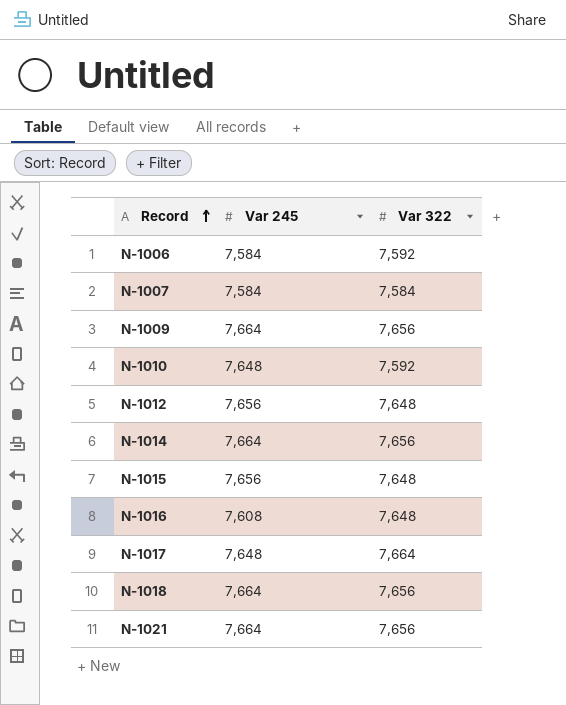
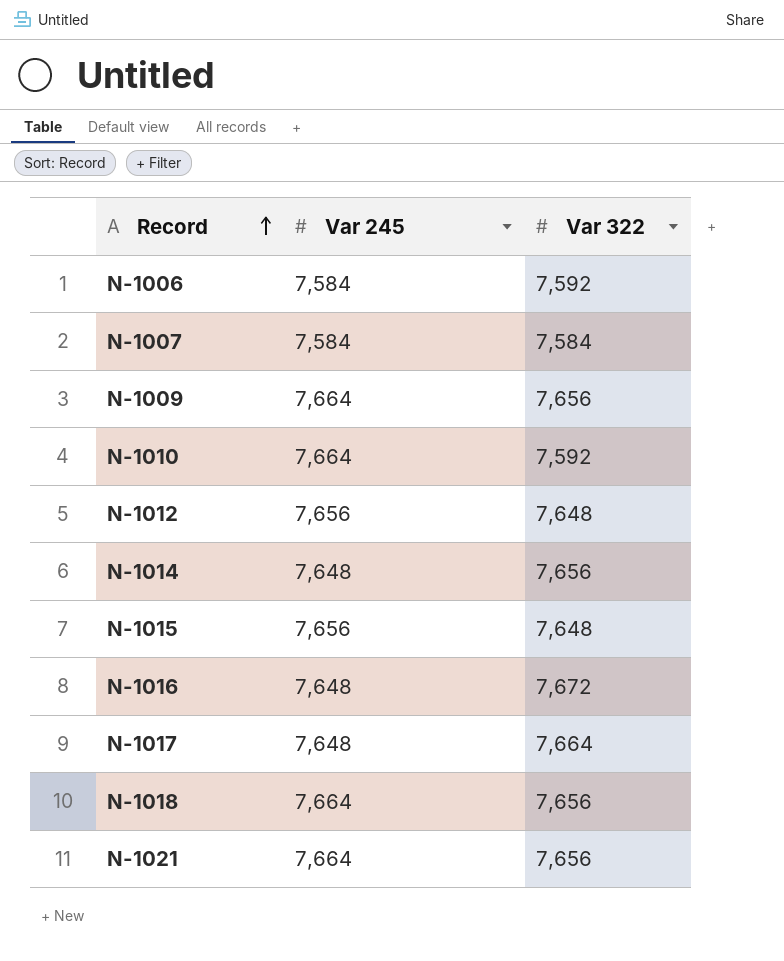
N-1010 | Var 245: 7,648 -> 7,664
N-1014 | Var 245: 7,664 -> 7,648
N-1016 | Var 245: 7,608 -> 7,648
N-1016 | Var 322: 7,648 -> 7,672

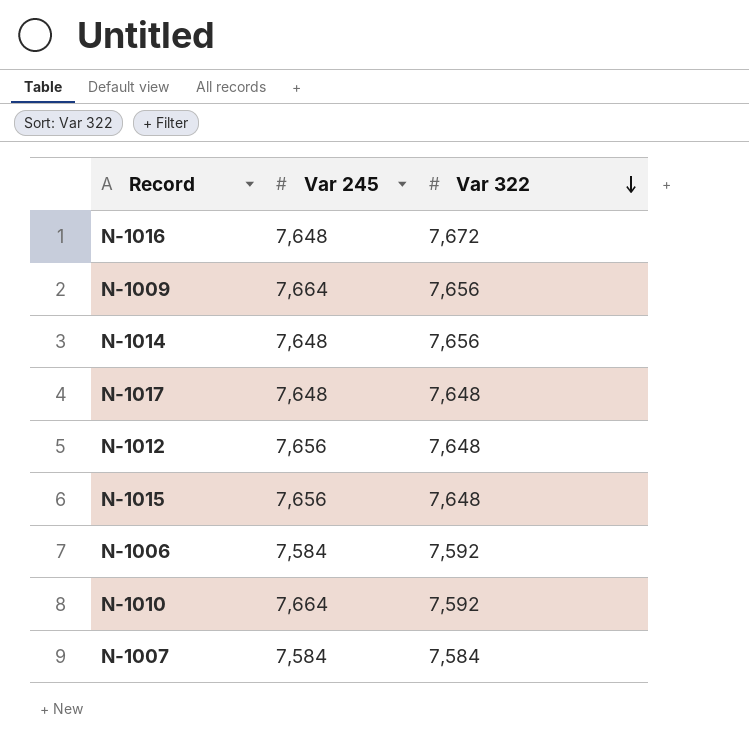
row order: Record ascending -> Var 322 descending
row N-1018: 7,664 | 7,656 -> none
row N-1021: 7,664 | 7,656 -> none
N-1017 | Var 322: 7,664 -> 7,648

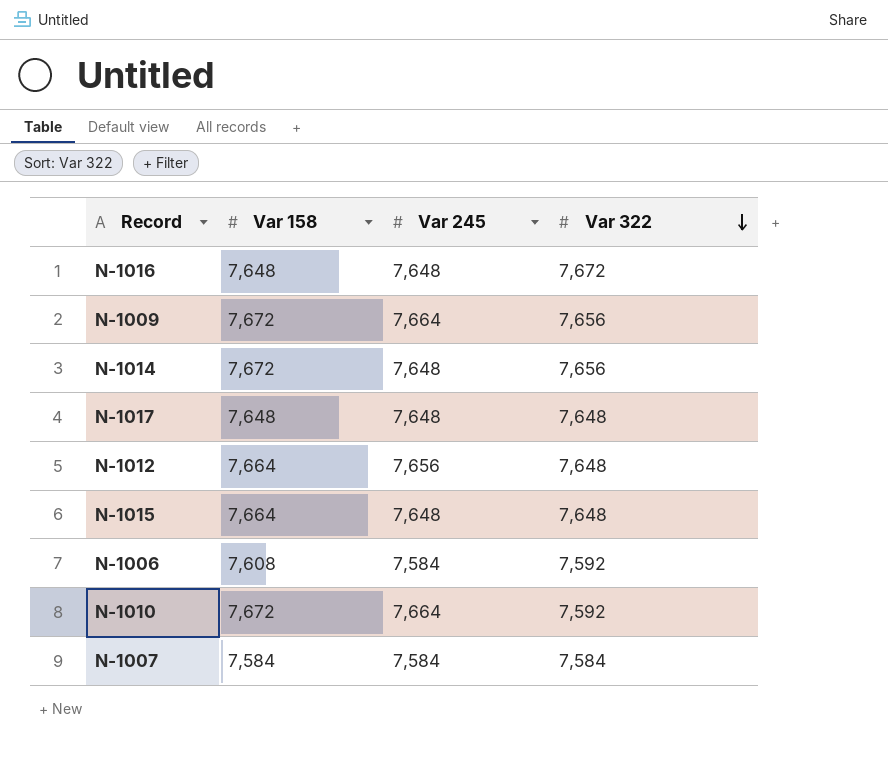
column Var 158 | position: none -> 2
N-1015 | Var 245: 7,656 -> 7,648

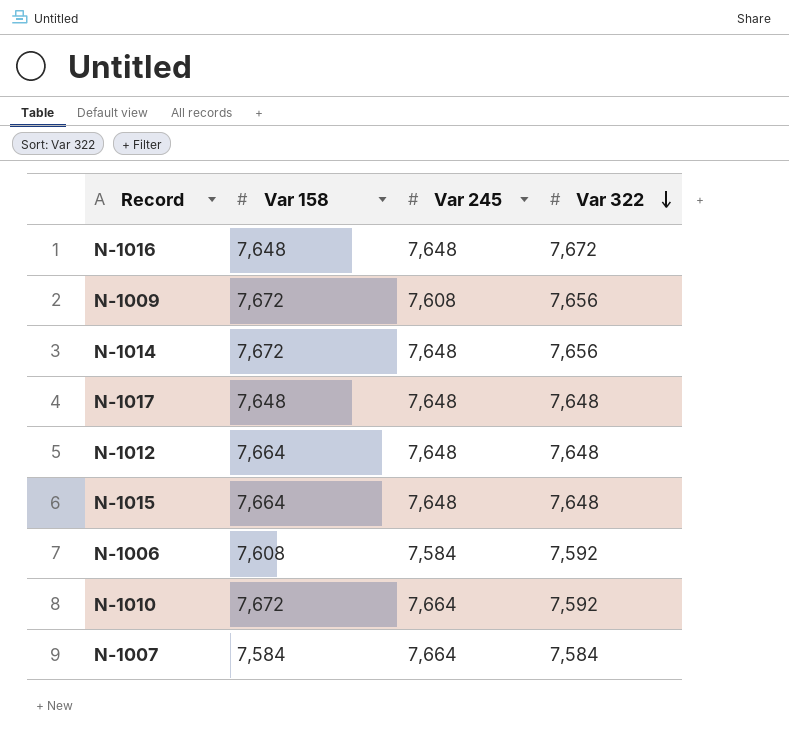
N-1009 | Var 245: 7,664 -> 7,608
N-1012 | Var 245: 7,656 -> 7,648
N-1007 | Var 245: 7,584 -> 7,664

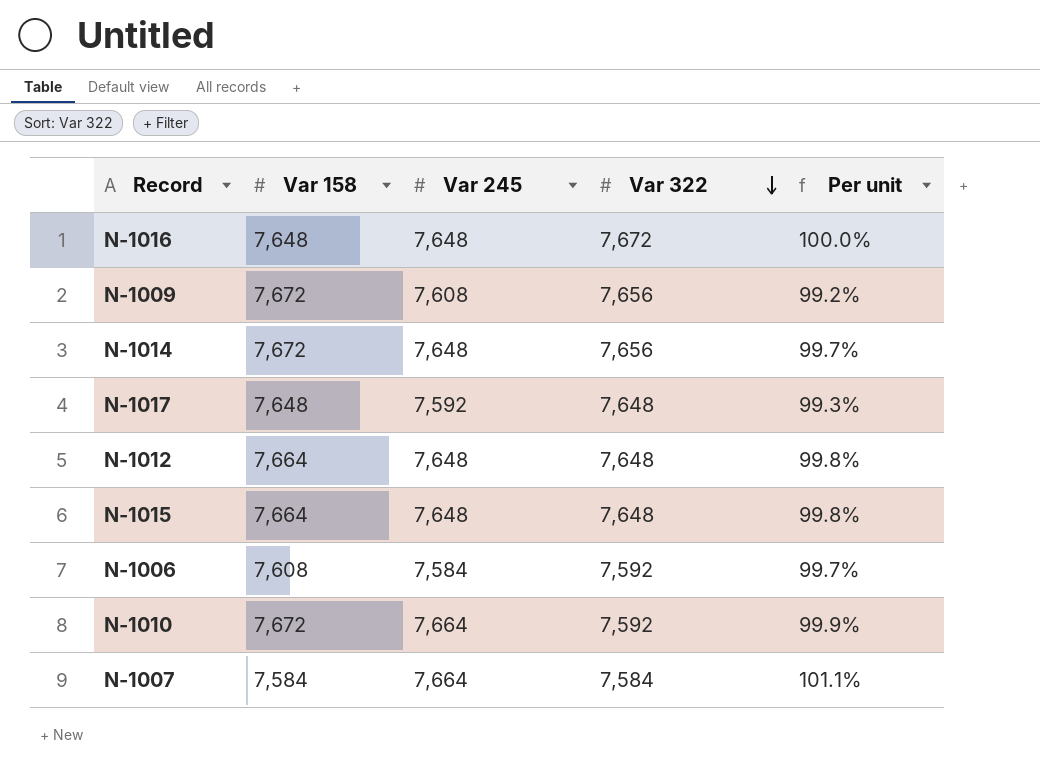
column Per unit | formula: none -> [Var 245] / [Var 158]
N-1017 | Var 245: 7,648 -> 7,592

